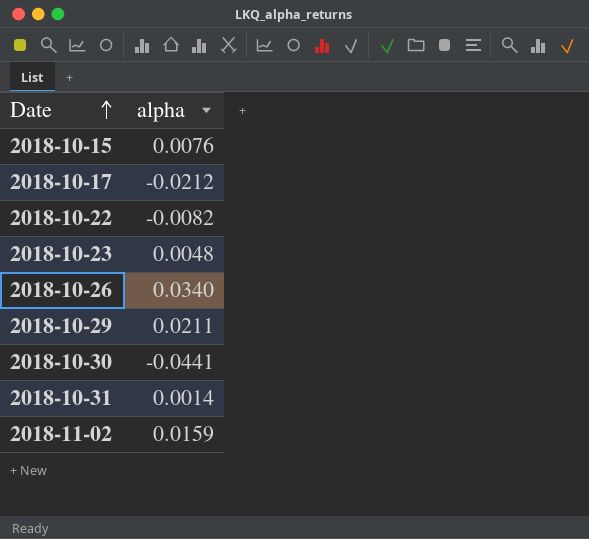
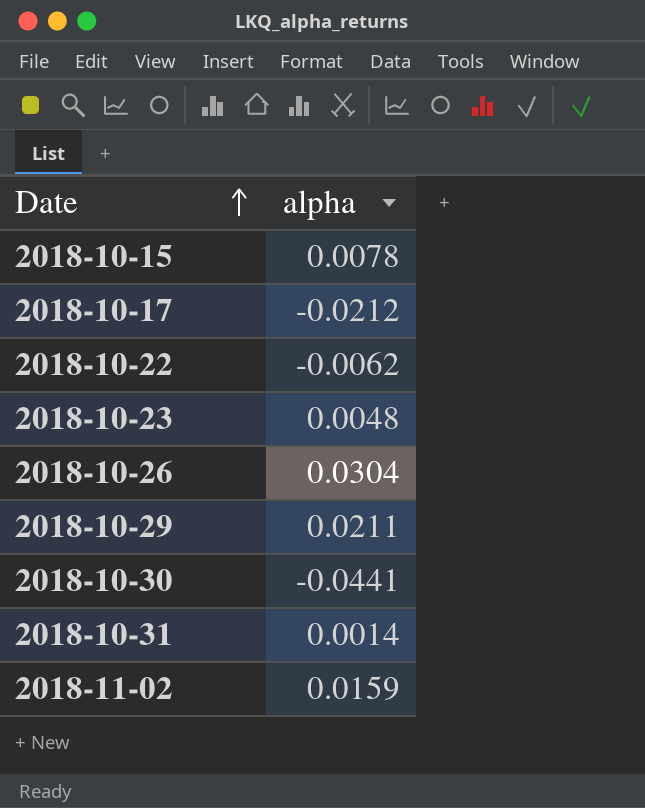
2018-10-15 | alpha: 0.0076 -> 0.0078
2018-10-22 | alpha: -0.0082 -> -0.0062
2018-10-26 | alpha: 0.0340 -> 0.0304

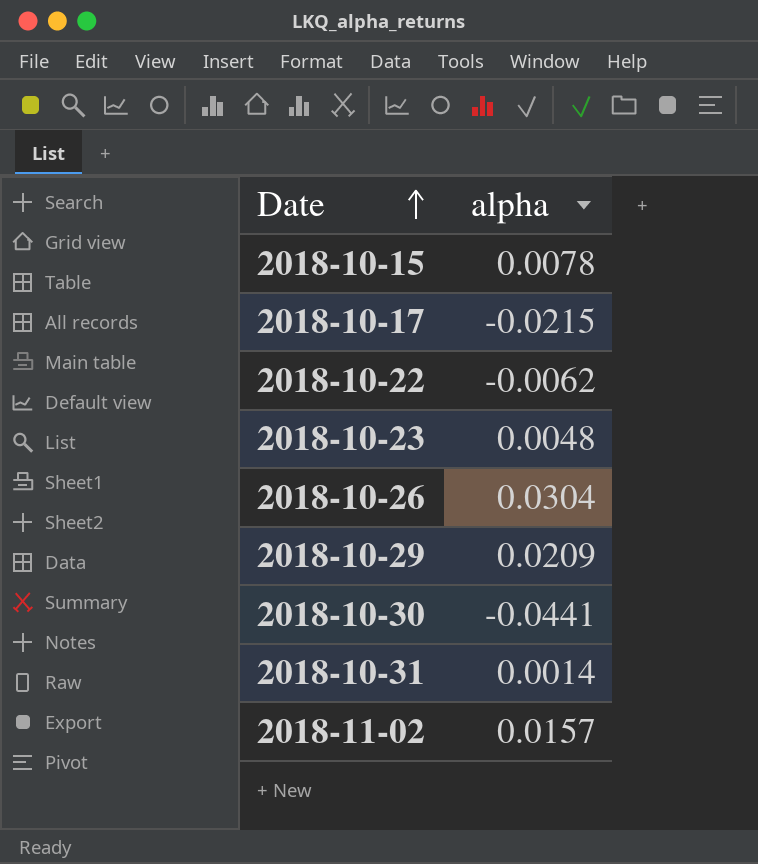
2018-10-17 | alpha: -0.0212 -> -0.0215
2018-10-29 | alpha: 0.0211 -> 0.0209
2018-11-02 | alpha: 0.0159 -> 0.0157

